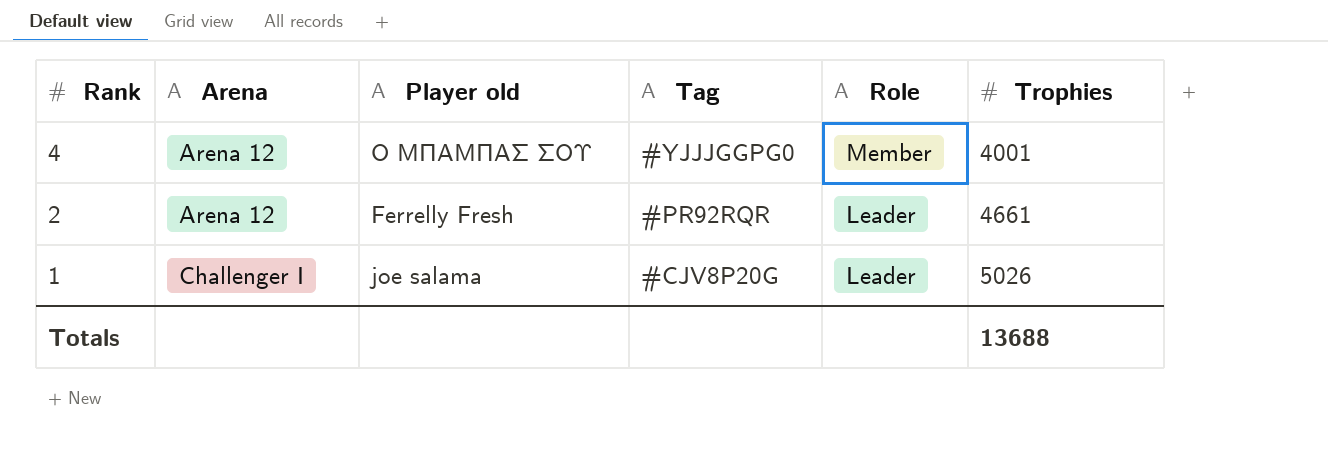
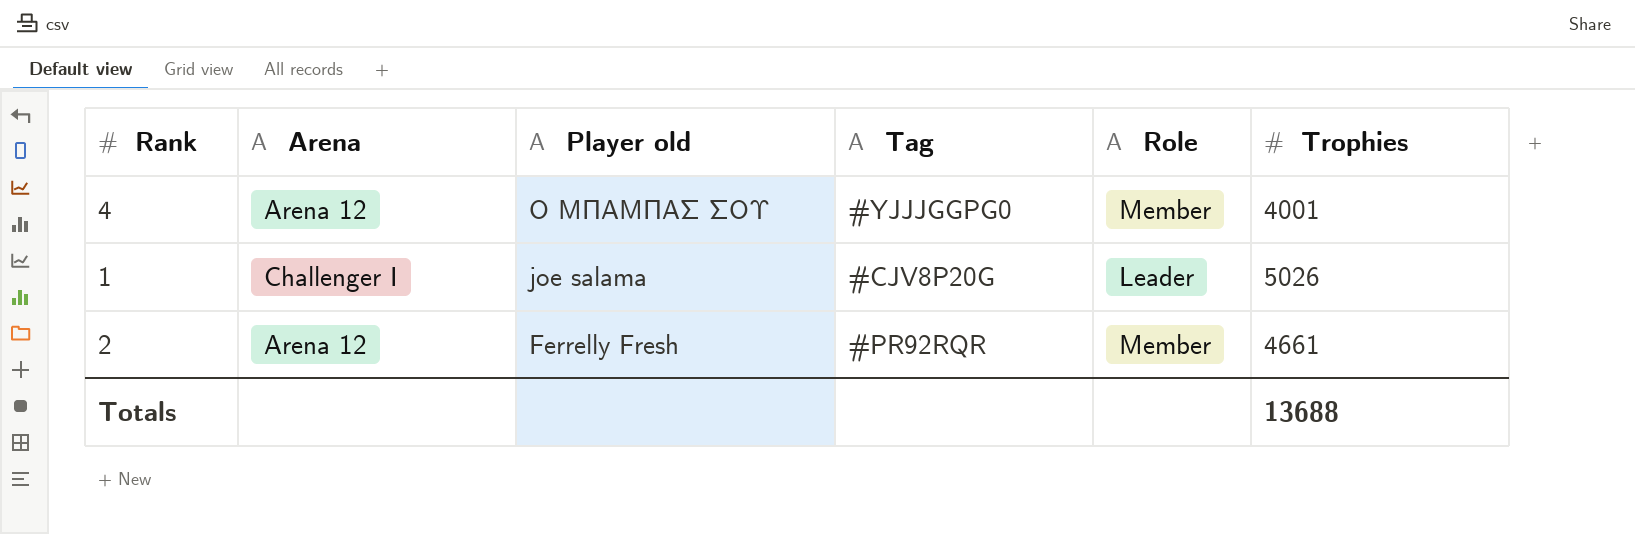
row order: Rank descending -> Player old descending
2 | Role: Leader -> Member

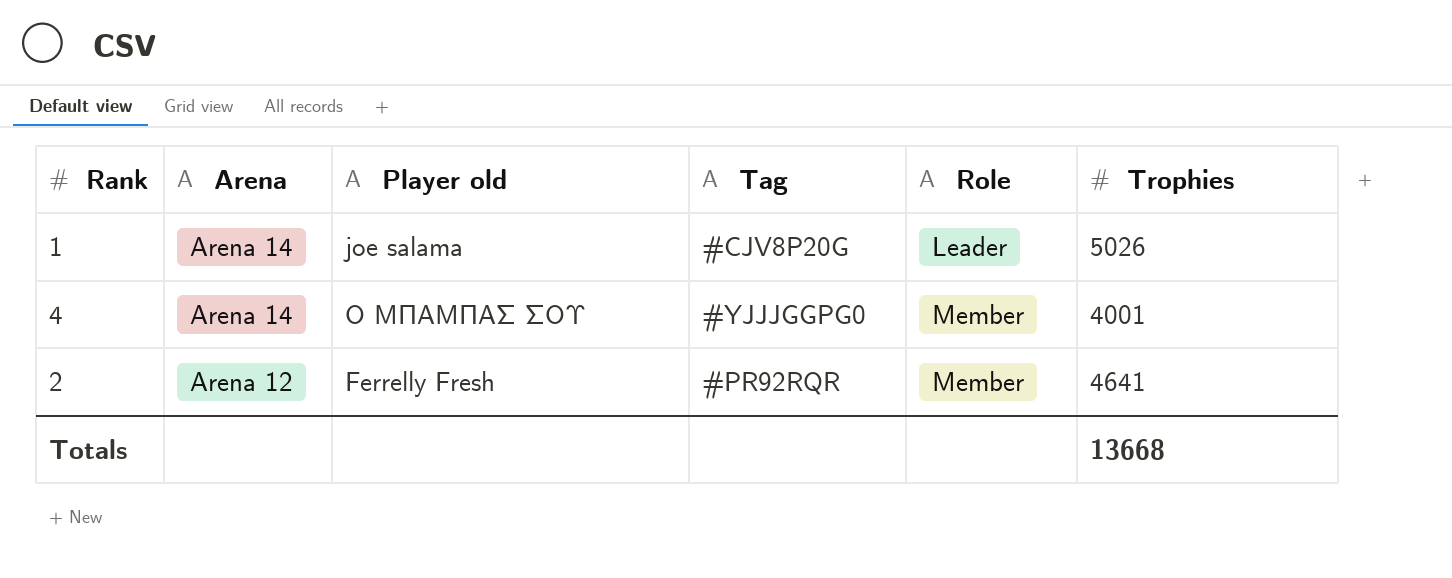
row order: Player old descending -> Arena descending
1 | Arena: Challenger I -> Arena 14
4 | Arena: Arena 12 -> Arena 14
2 | Trophies: 4661 -> 4641
Totals | Trophies: 13688 -> 13668

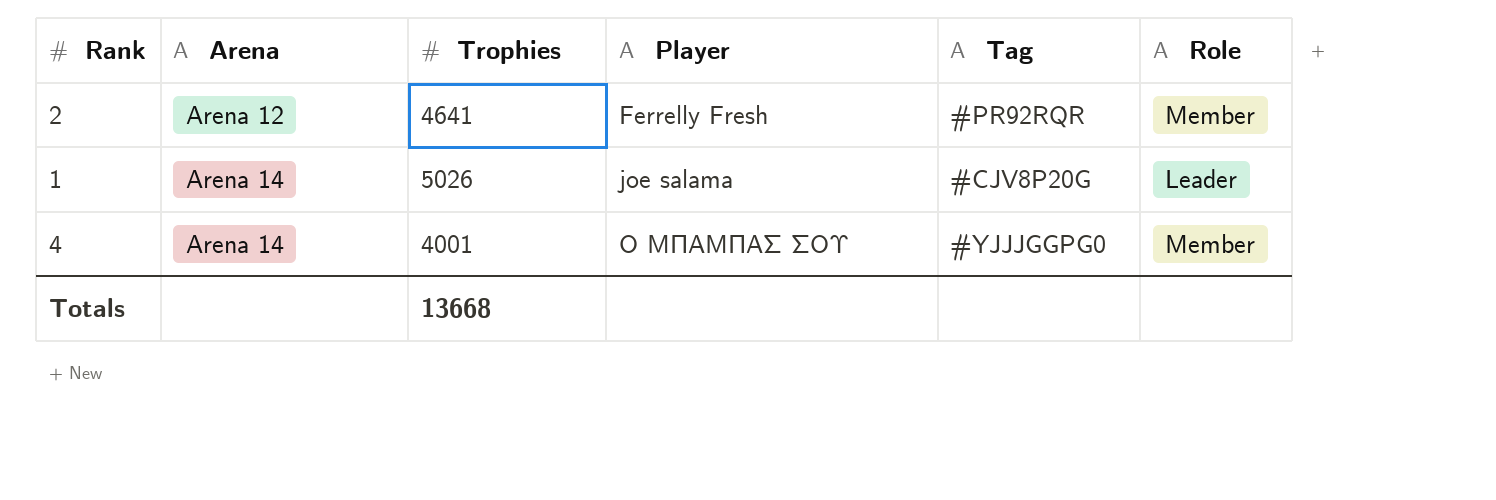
row order: Arena descending -> Arena ascending
column Trophies | position: 6 -> 3
column name: Player old -> Player

